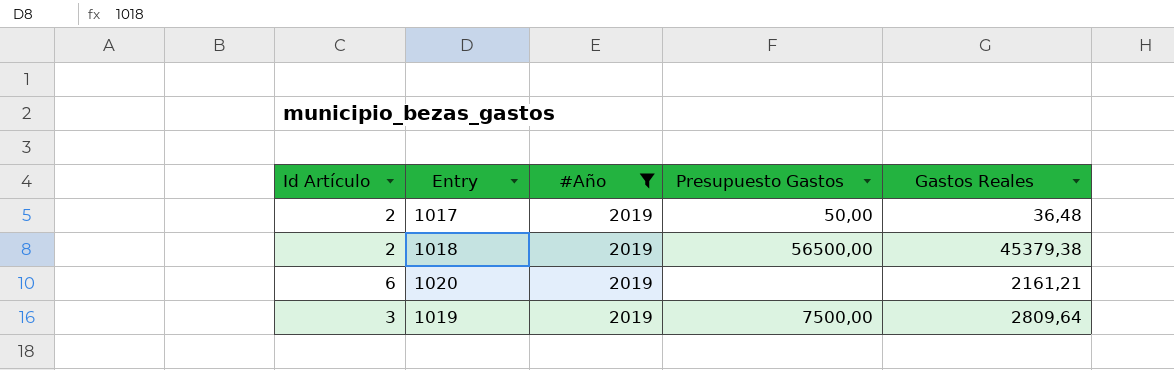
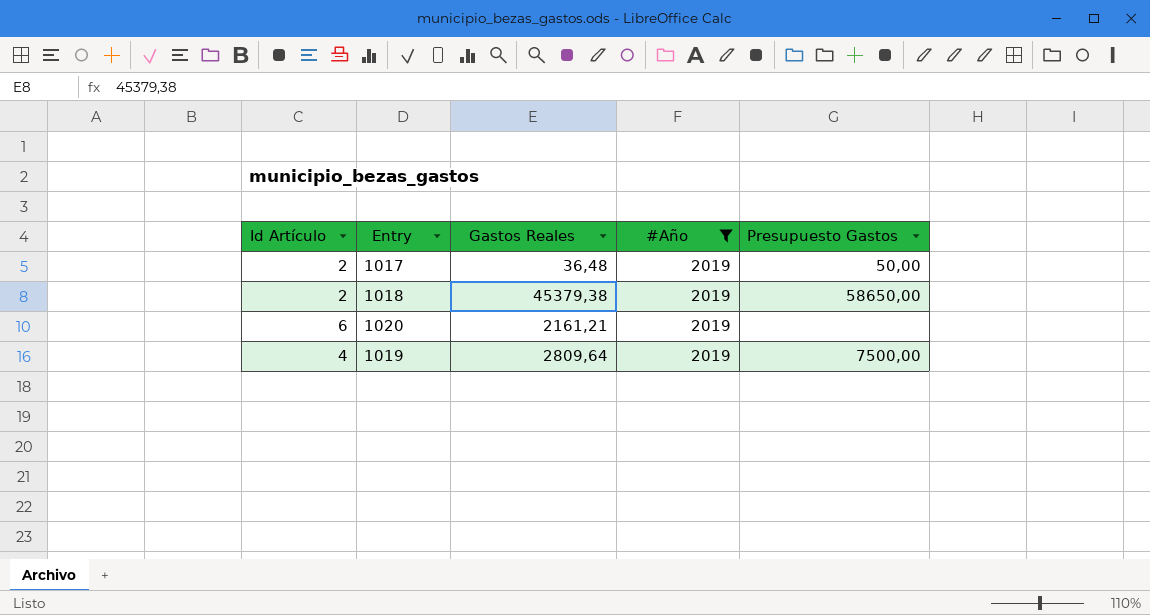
column Gastos Reales | position: 5 -> 3
1018 | Presupuesto Gastos: 56500,00 -> 58650,00
1019 | Id Artículo: 3 -> 4

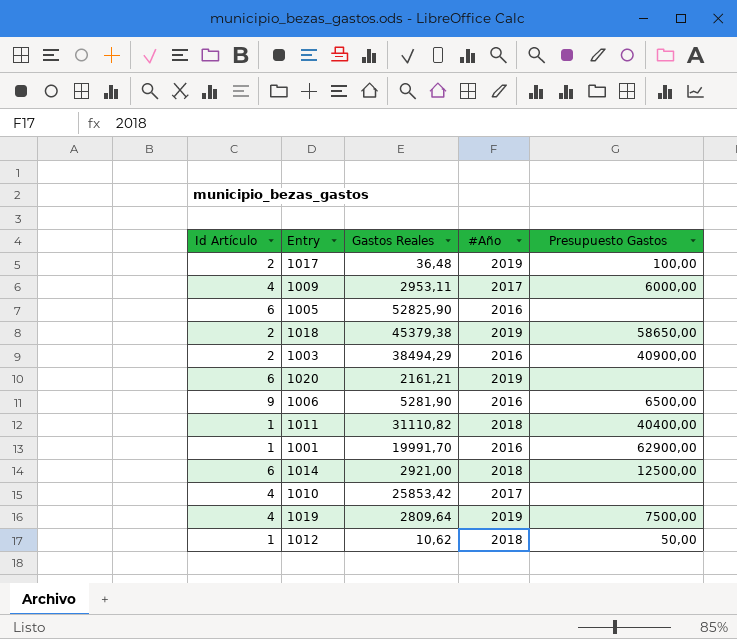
filter: #Año = 2019 -> none
1017 | Presupuesto Gastos: 50,00 -> 100,00

